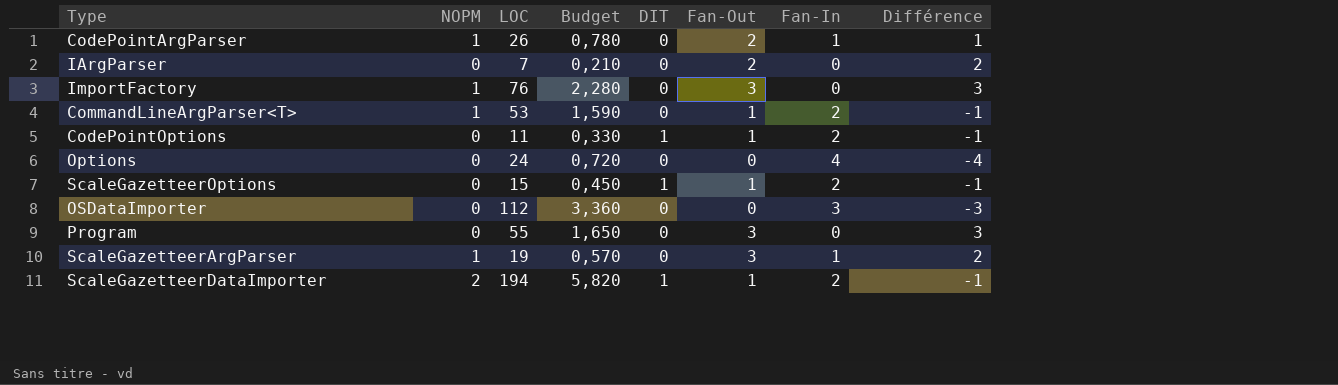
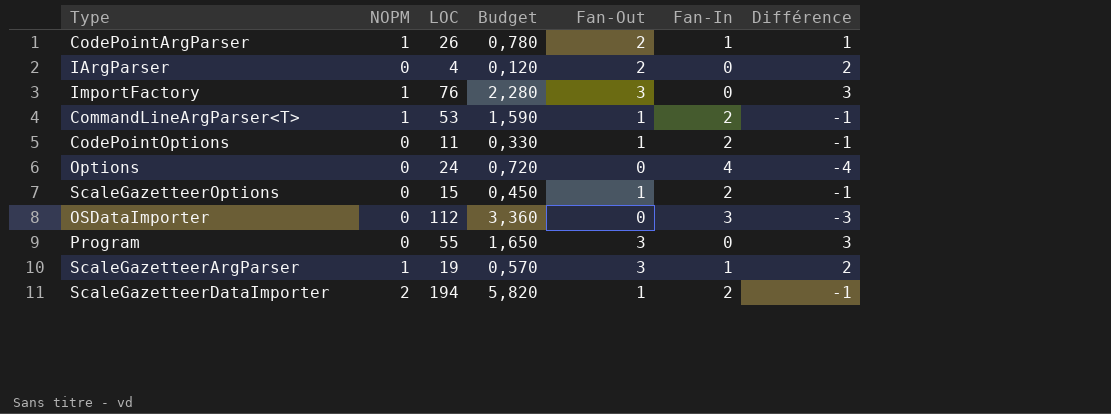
column DIT | position: 5 -> none
IArgParser | LOC: 7 -> 4
IArgParser | Budget: 0,210 -> 0,120

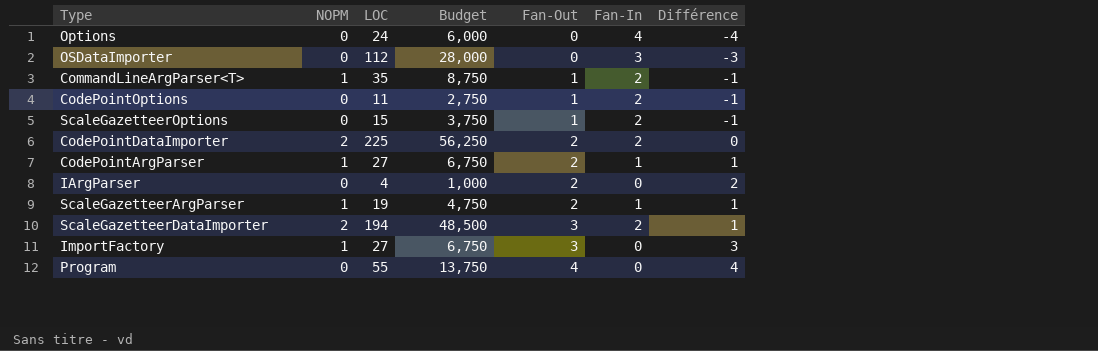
row order: none -> Fan-Out ascending
column Budget | formula: [LOC] * 0,03 -> [LOC] * 0,25
CommandLineArgParser<T> | LOC: 53 -> 35
row CodePointDataImporter: none -> 2 | 225 | 56,250 | 2 | 2 | 0
CodePointArgParser | LOC: 26 -> 27
ScaleGazetteerArgParser | Fan-Out: 3 -> 2
ScaleGazetteerArgParser | Différence: 2 -> 1
ScaleGazetteerDataImporter | Fan-Out: 1 -> 3
ScaleGazetteerDataImporter | Différence: -1 -> 1
ImportFactory | LOC: 76 -> 27
Program | Fan-Out: 3 -> 4
Program | Différence: 3 -> 4

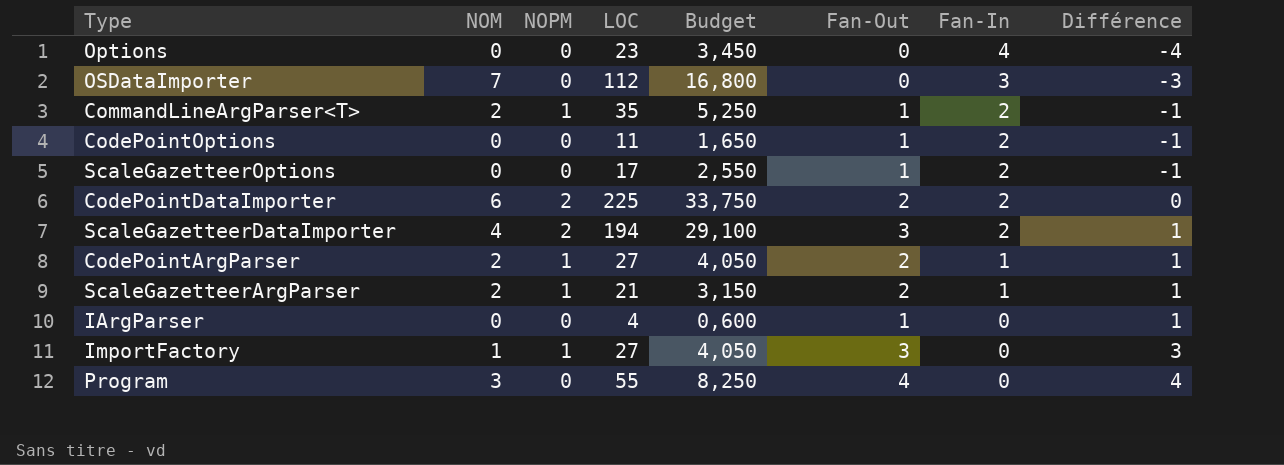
row order: Fan-Out ascending -> Fan-In descending
column NOM | position: none -> 2
column Budget | formula: [LOC] * 0,25 -> [LOC] * 0,15
Options | LOC: 24 -> 23
ScaleGazetteerOptions | LOC: 15 -> 17
ScaleGazetteerArgParser | LOC: 19 -> 21
IArgParser | Fan-Out: 2 -> 1
IArgParser | Différence: 2 -> 1

